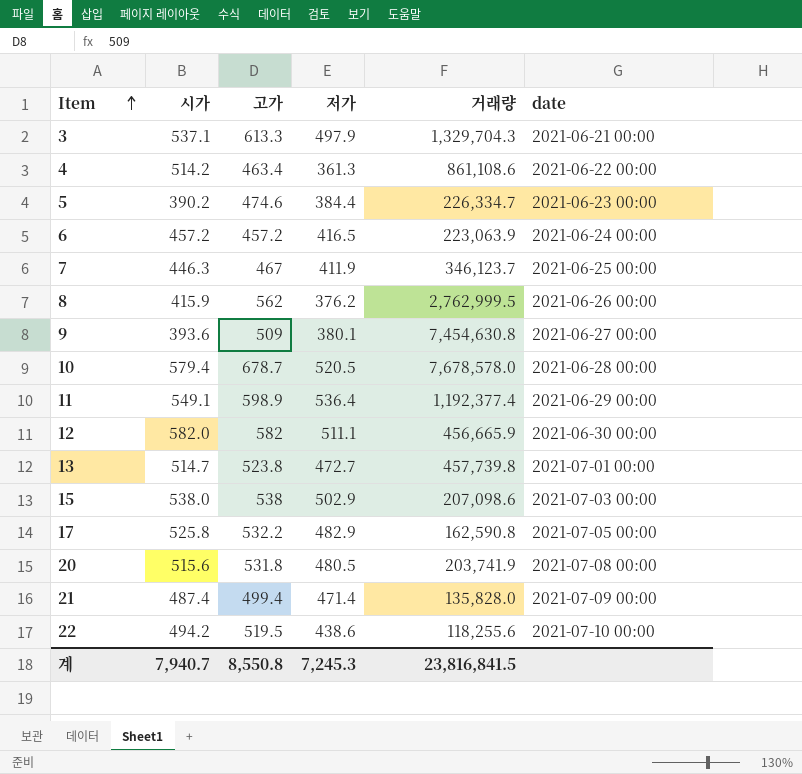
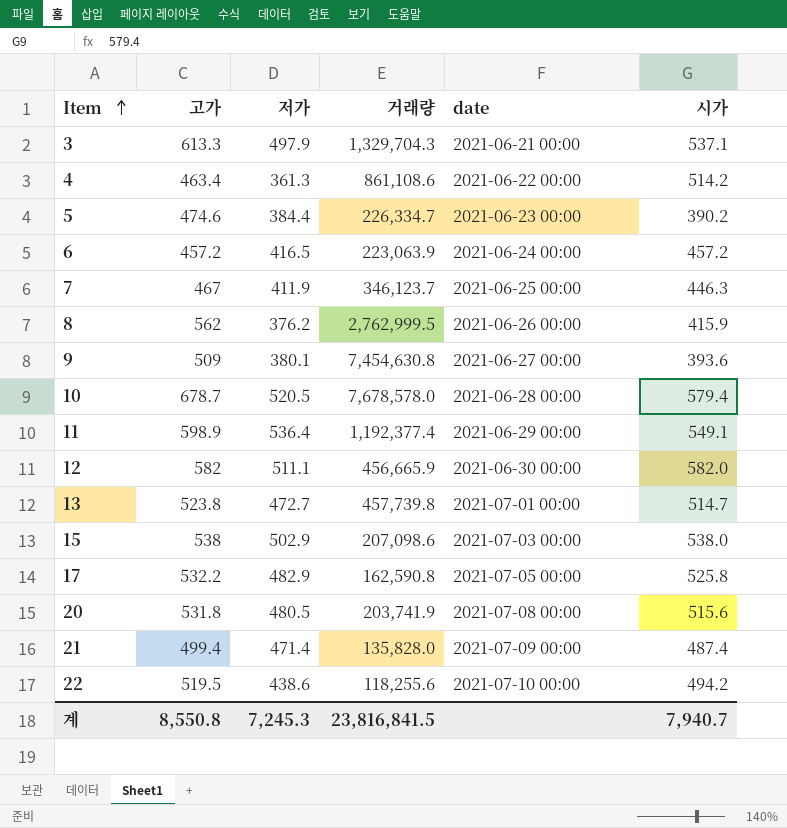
column 시가 | position: 2 -> 6

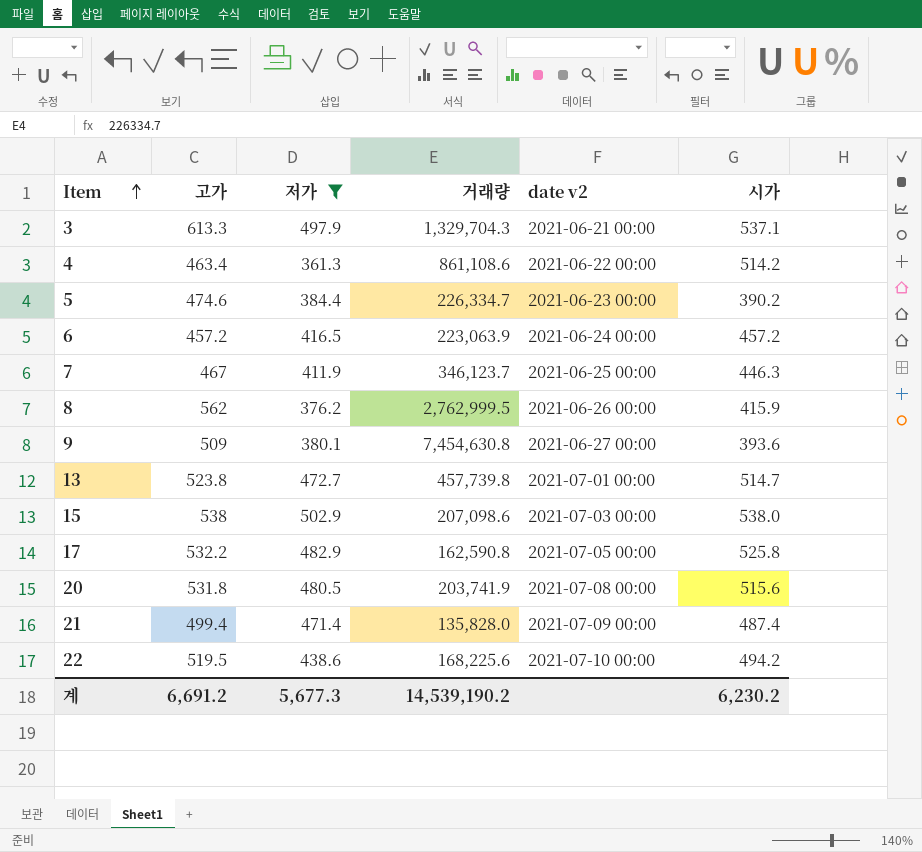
filter: none -> 저가 <= 502.9
column name: date -> date v2
22 | 거래량: 118,255.6 -> 168,225.6
계 | 고가: 8,550.8 -> 6,691.2
계 | 저가: 7,245.3 -> 5,677.3
계 | 거래량: 23,816,841.5 -> 14,539,190.2
계 | 시가: 7,940.7 -> 6,230.2

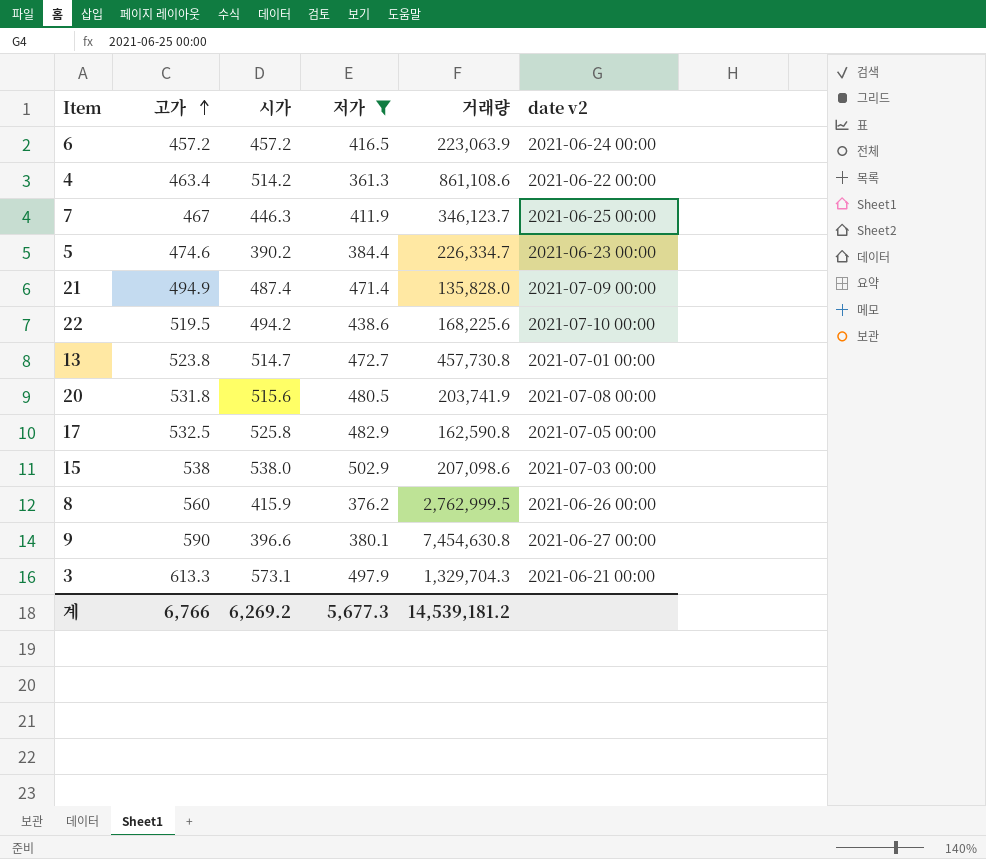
row order: Item ascending -> 고가 ascending
column 시가 | position: 6 -> 3
21 | 고가: 499.4 -> 494.9
13 | 거래량: 457,739.8 -> 457,730.8
17 | 고가: 532.2 -> 532.5
8 | 고가: 562 -> 560
9 | 고가: 509 -> 590
9 | 시가: 393.6 -> 396.6
3 | 시가: 537.1 -> 573.1
계 | 고가: 6,691.2 -> 6,766
계 | 시가: 6,230.2 -> 6,269.2
계 | 거래량: 14,539,190.2 -> 14,539,181.2

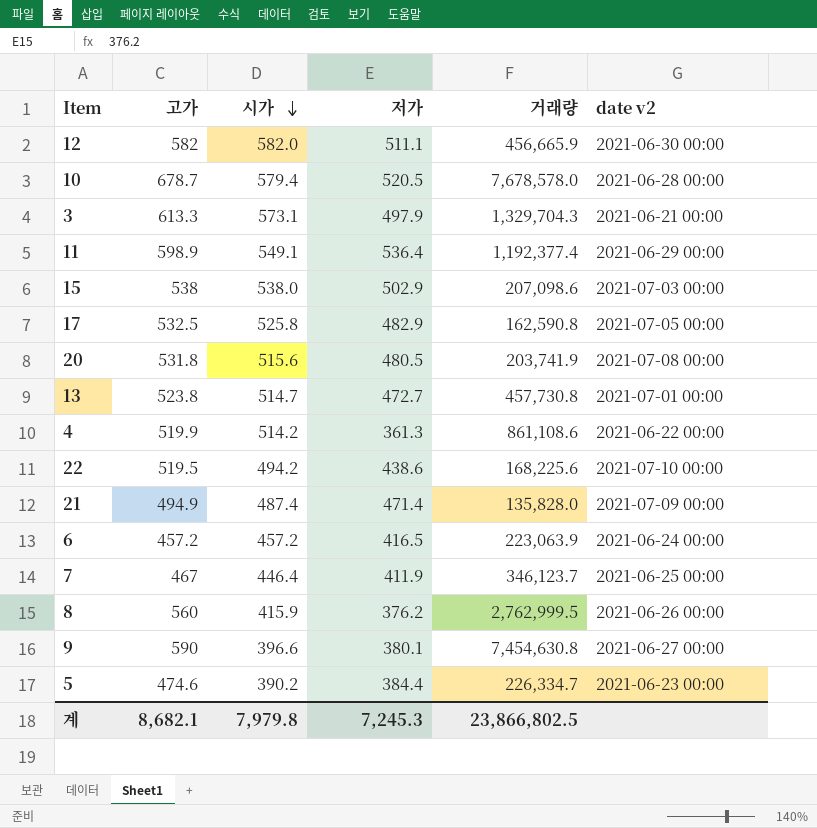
filter: 저가 <= 502.9 -> none
row order: 고가 ascending -> 시가 descending
4 | 고가: 463.4 -> 519.9
7 | 시가: 446.3 -> 446.4
계 | 고가: 6,766 -> 8,682.1
계 | 시가: 6,269.2 -> 7,979.8
계 | 저가: 5,677.3 -> 7,245.3
계 | 거래량: 14,539,181.2 -> 23,866,802.5

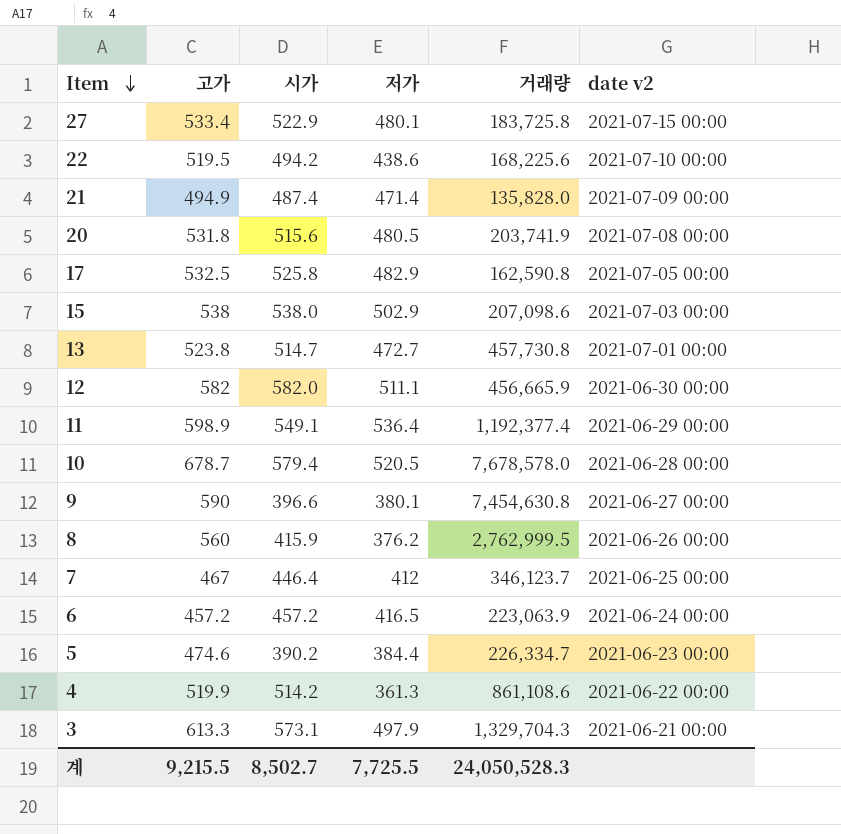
row order: 시가 descending -> Item descending
row 27: none -> 533.4 | 522.9 | 480.1 | 183,725.8 | 2021-07-15 00:00
7 | 저가: 411.9 -> 412
계 | 고가: 8,682.1 -> 9,215.5
계 | 시가: 7,979.8 -> 8,502.7
계 | 저가: 7,245.3 -> 7,725.5
계 | 거래량: 23,866,802.5 -> 24,050,528.3

